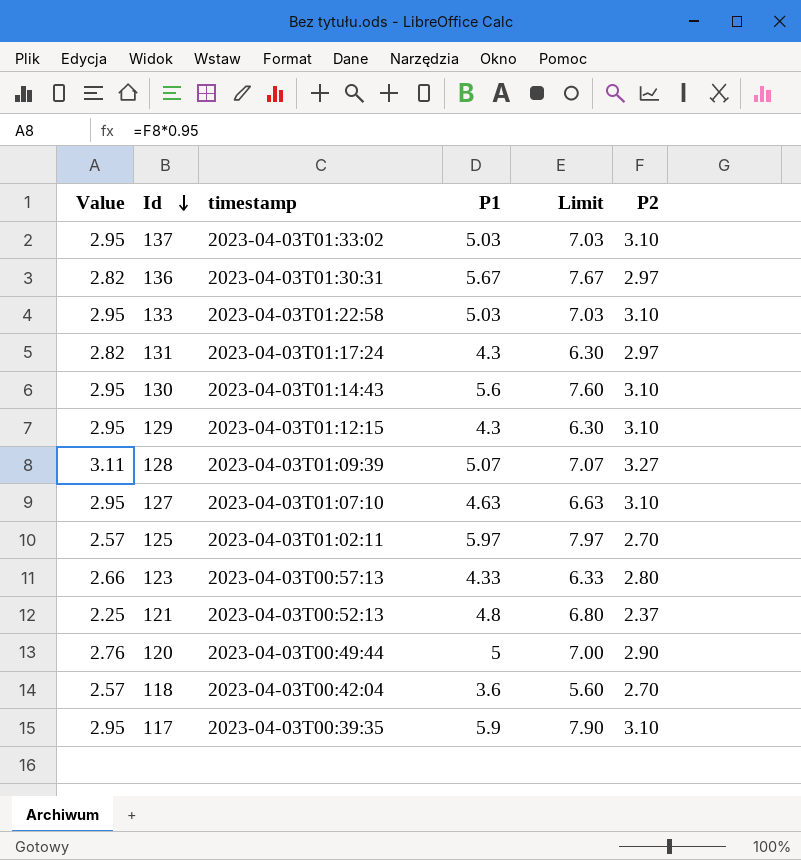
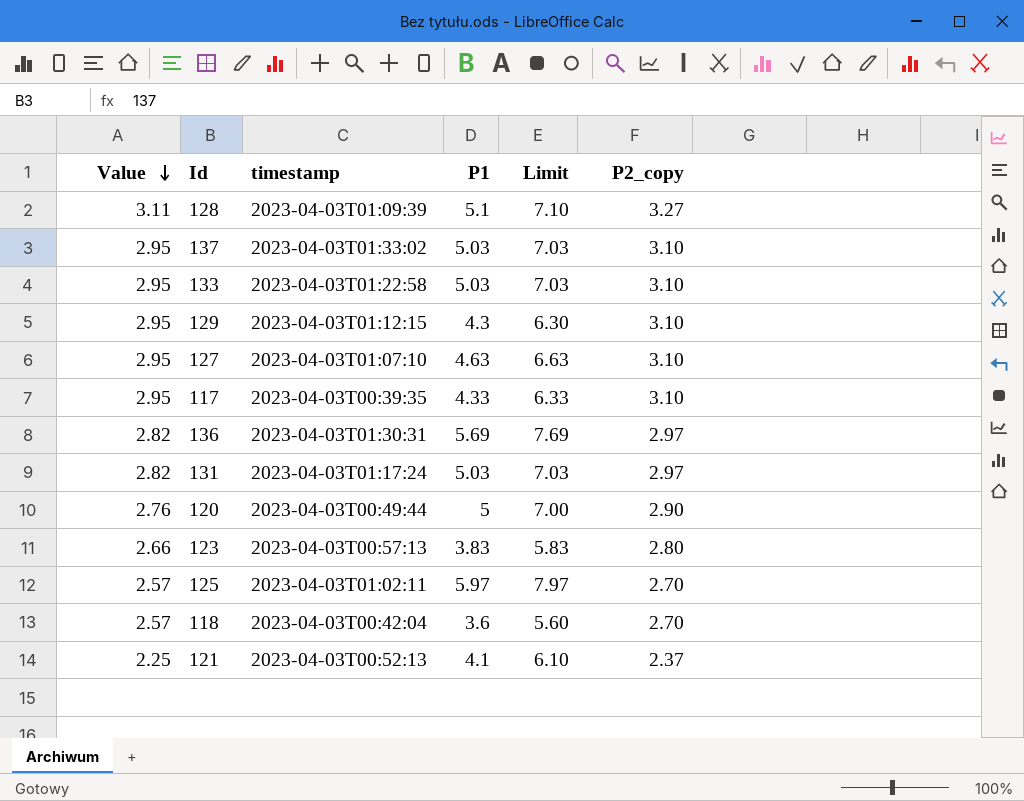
row order: Id descending -> Value descending
column name: P2 -> P2_copy
row 130: 2.95 | 2023-04-03T01:14:43 | 5.6 | 7.60 | 3.10 -> none
128 | P1: 5.07 -> 5.1
128 | Limit: 7.07 -> 7.10
117 | P1: 5.9 -> 4.33
117 | Limit: 7.90 -> 6.33
136 | P1: 5.67 -> 5.69
136 | Limit: 7.67 -> 7.69
131 | P1: 4.3 -> 5.03
131 | Limit: 6.30 -> 7.03
123 | P1: 4.33 -> 3.83
123 | Limit: 6.33 -> 5.83
121 | P1: 4.8 -> 4.1
121 | Limit: 6.80 -> 6.10

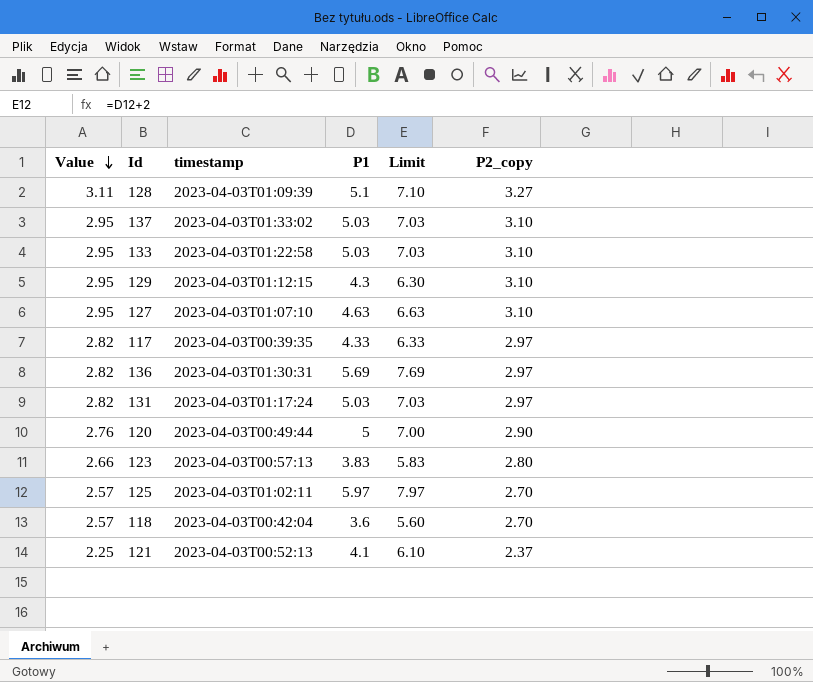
117 | Value: 2.95 -> 2.82
117 | P2_copy: 3.10 -> 2.97

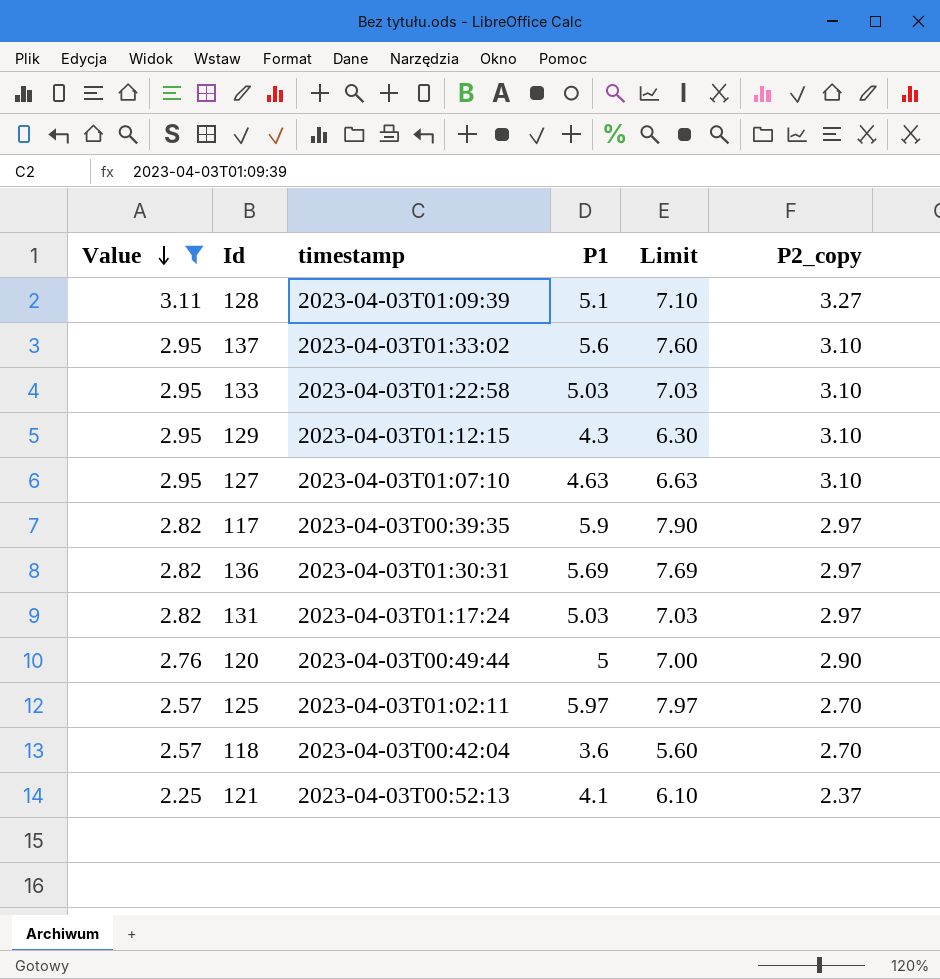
filter: none -> Value != 2.66
137 | P1: 5.03 -> 5.6
137 | Limit: 7.03 -> 7.60
117 | P1: 4.33 -> 5.9
117 | Limit: 6.33 -> 7.90

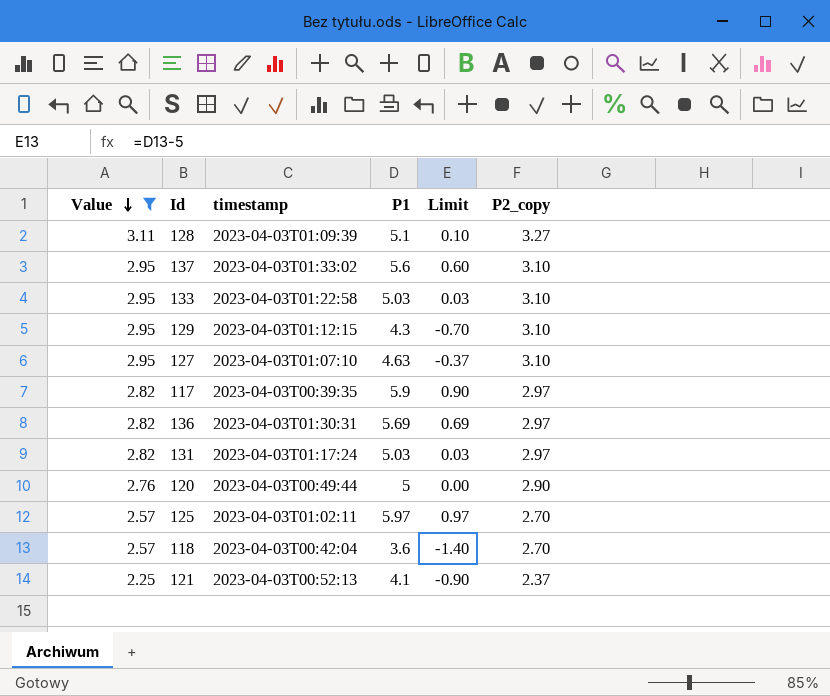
column Limit | formula: [P1] + 2 -> [P1] - 5

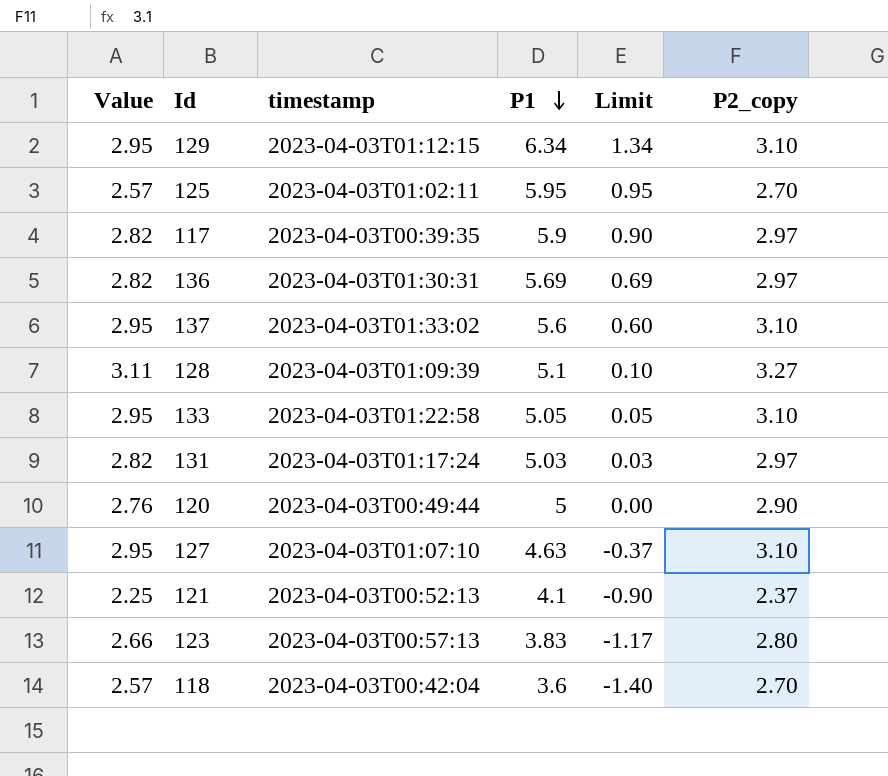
filter: Value != 2.66 -> none
row order: Value descending -> P1 descending
129 | P1: 4.3 -> 6.34
129 | Limit: -0.70 -> 1.34
125 | P1: 5.97 -> 5.95
125 | Limit: 0.97 -> 0.95
133 | P1: 5.03 -> 5.05
133 | Limit: 0.03 -> 0.05

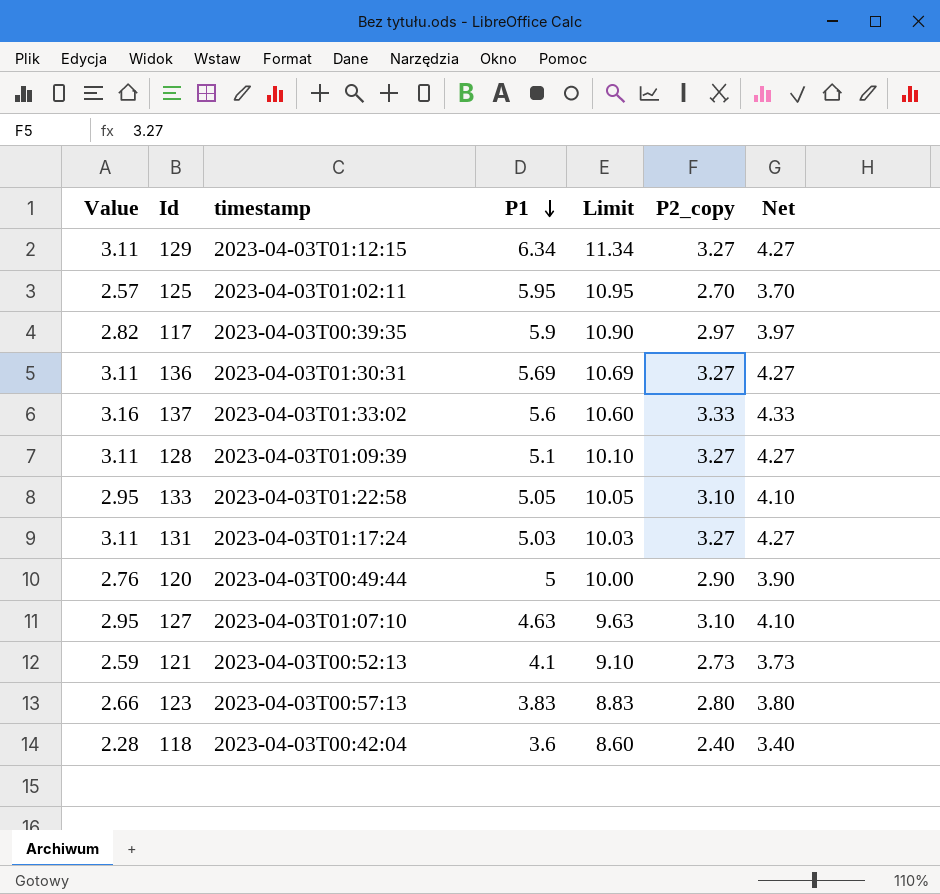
column Limit | formula: [P1] - 5 -> [P1] + 5
column Net | formula: none -> [P2_copy] + 1
129 | Value: 2.95 -> 3.11
129 | P2_copy: 3.10 -> 3.27
136 | Value: 2.82 -> 3.11
136 | P2_copy: 2.97 -> 3.27
137 | Value: 2.95 -> 3.16
137 | P2_copy: 3.10 -> 3.33
131 | Value: 2.82 -> 3.11
131 | P2_copy: 2.97 -> 3.27
121 | Value: 2.25 -> 2.59
121 | P2_copy: 2.37 -> 2.73
118 | Value: 2.57 -> 2.28
118 | P2_copy: 2.70 -> 2.40

